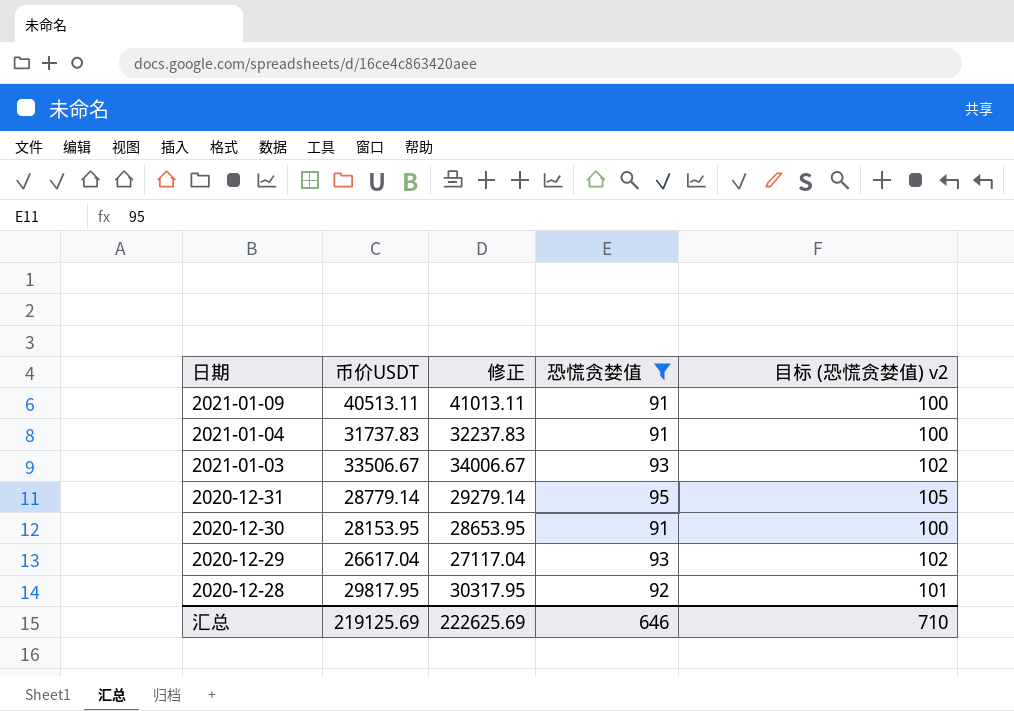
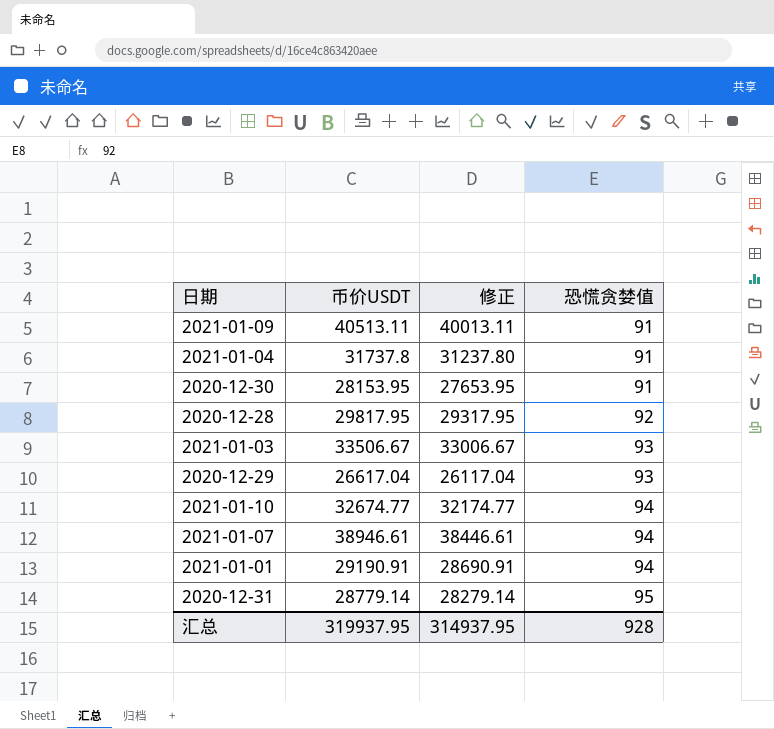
filter: 恐慌贪婪值 != 94 -> none
row order: 日期 descending -> 恐慌贪婪值 ascending
column 目标 (恐慌贪婪值) v2 | formula: [恐慌贪婪值] * 1.1 -> none
column 修正 | formula: [币价USDT] + 500 -> [币价USDT] - 500
2021-01-04 | 币价USDT: 31737.83 -> 31737.8
汇总 | 币价USDT: 219125.69 -> 319937.95
汇总 | 修正: 222625.69 -> 314937.95
汇总 | 恐慌贪婪值: 646 -> 928

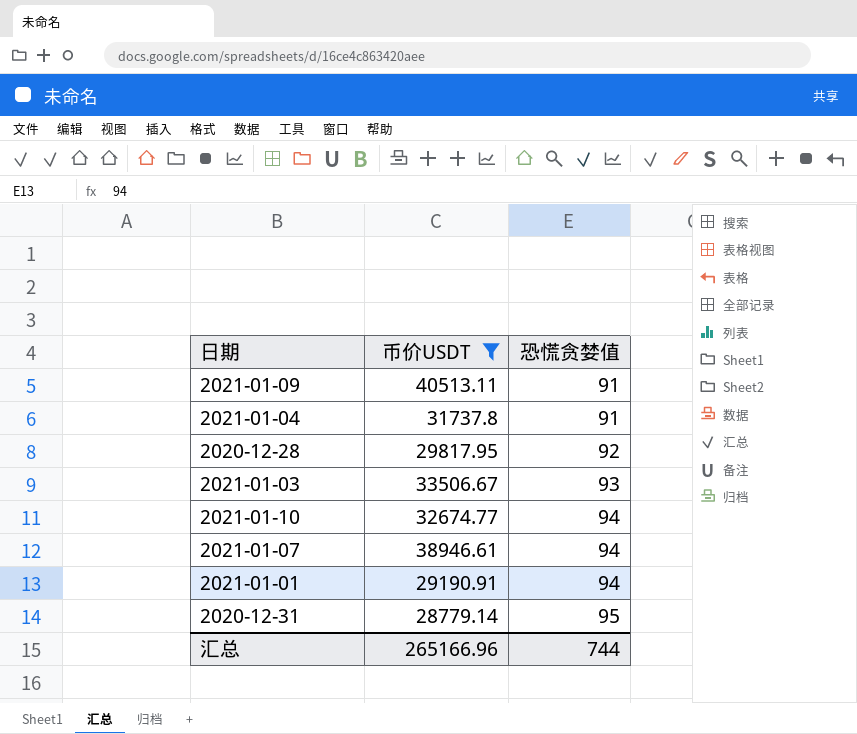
filter: none -> 币价USDT >= 28779.14
column 修正 | formula: [币价USDT] - 500 -> none
汇总 | 币价USDT: 319937.95 -> 265166.96
汇总 | 恐慌贪婪值: 928 -> 744

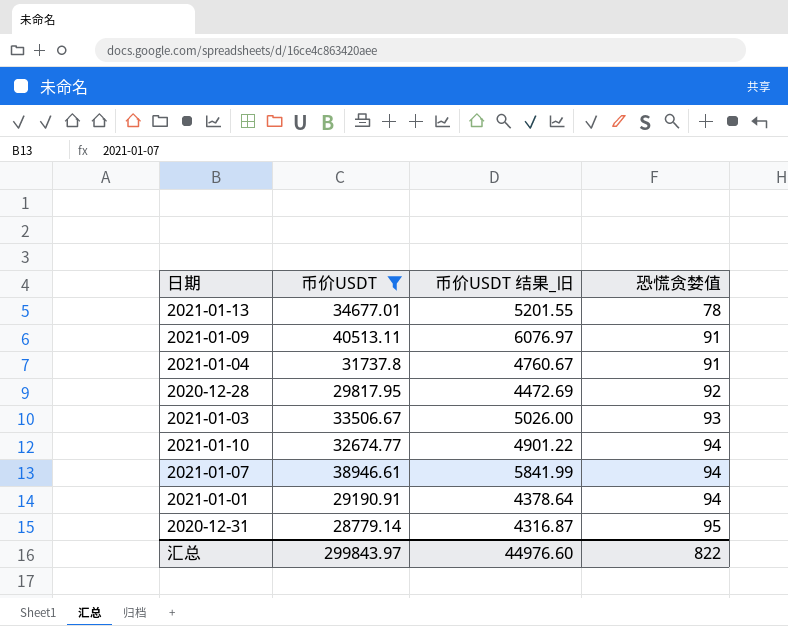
column 币价USDT 结果_旧 | formula: none -> [币价USDT] * 0.15
row 2021-01-13: none -> 34677.01 | 5201.55 | 78
汇总 | 币价USDT: 265166.96 -> 299843.97
汇总 | 恐慌贪婪值: 744 -> 822

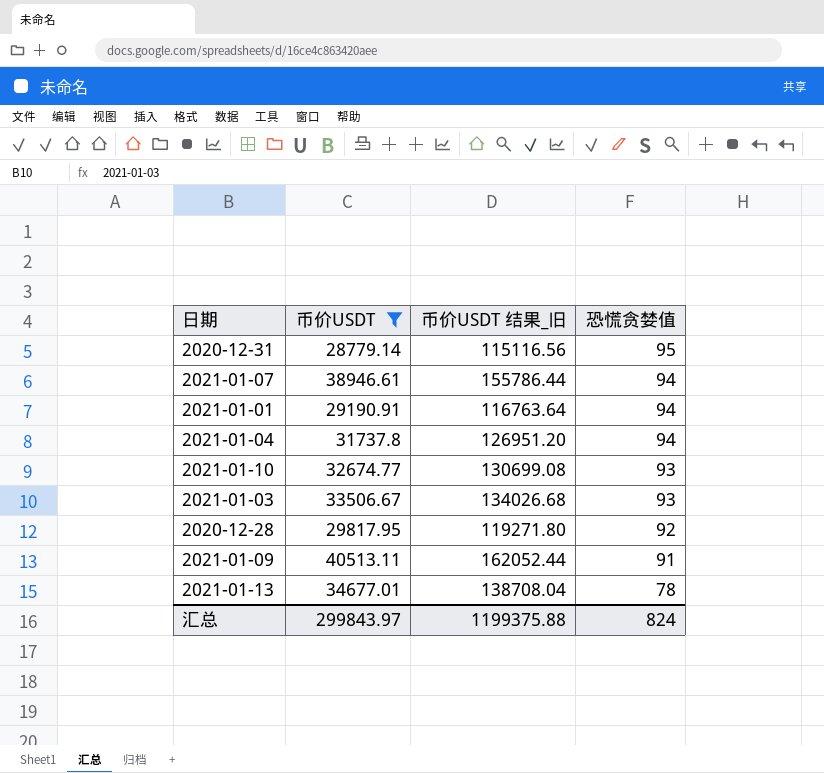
row order: 恐慌贪婪值 ascending -> 恐慌贪婪值 descending
column 币价USDT 结果_旧 | formula: [币价USDT] * 0.15 -> [币价USDT] * 4
2021-01-04 | 恐慌贪婪值: 91 -> 94
2021-01-10 | 恐慌贪婪值: 94 -> 93
汇总 | 币价USDT 结果_旧: 44976.60 -> 1199375.88
汇总 | 恐慌贪婪值: 822 -> 824

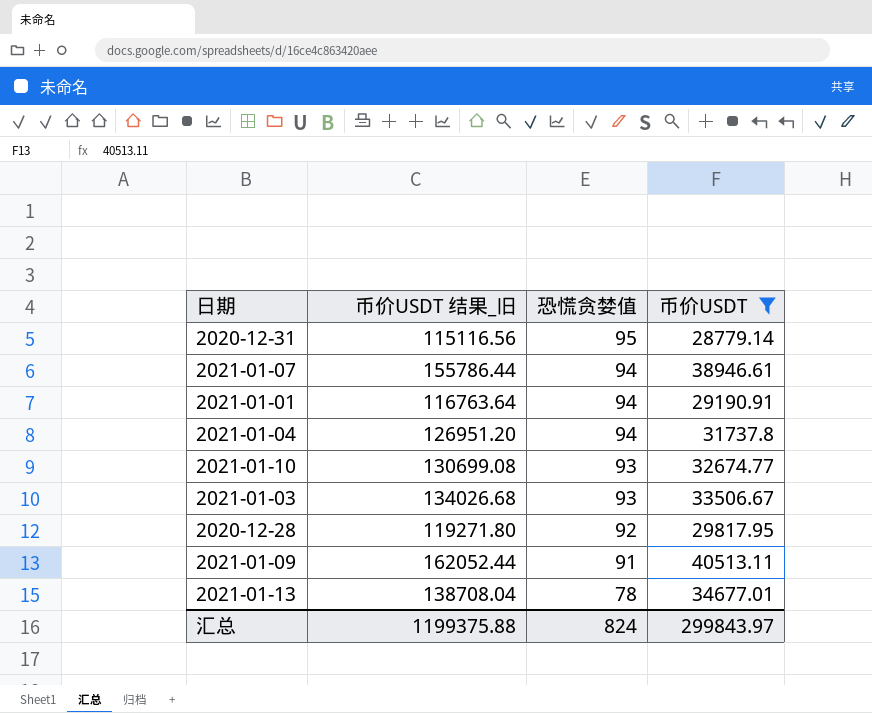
column 币价USDT | position: 2 -> 4

